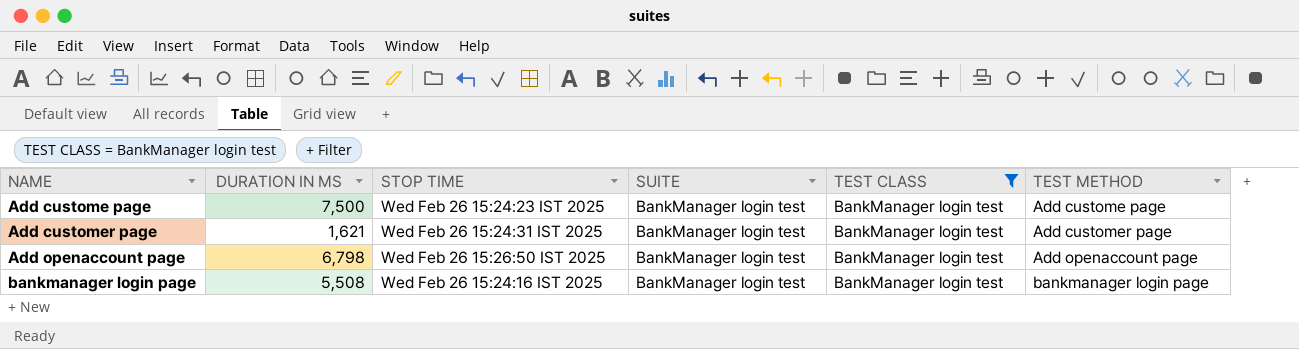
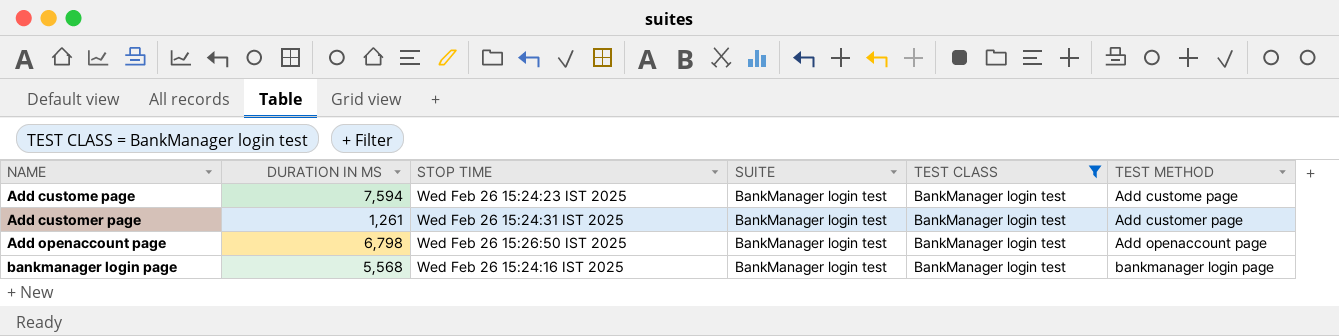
Add custome page | DURATION IN MS: 7,500 -> 7,594
Add customer page | DURATION IN MS: 1,621 -> 1,261
bankmanager login page | DURATION IN MS: 5,508 -> 5,568

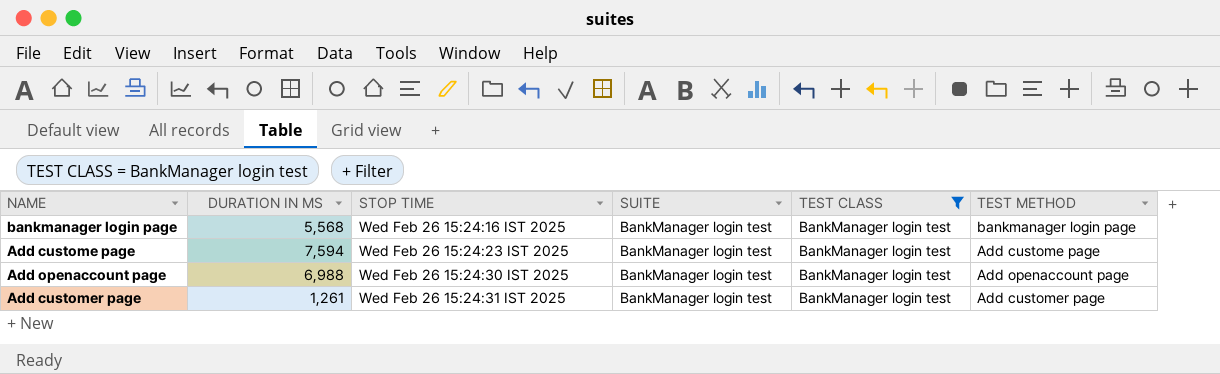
row order: NAME ascending -> STOP TIME ascending
Add openaccount page | DURATION IN MS: 6,798 -> 6,988
Add openaccount page | STOP TIME: Wed Feb 26 15:26:50 IST 2025 -> Wed Feb 26 15:24:30 IST 2025

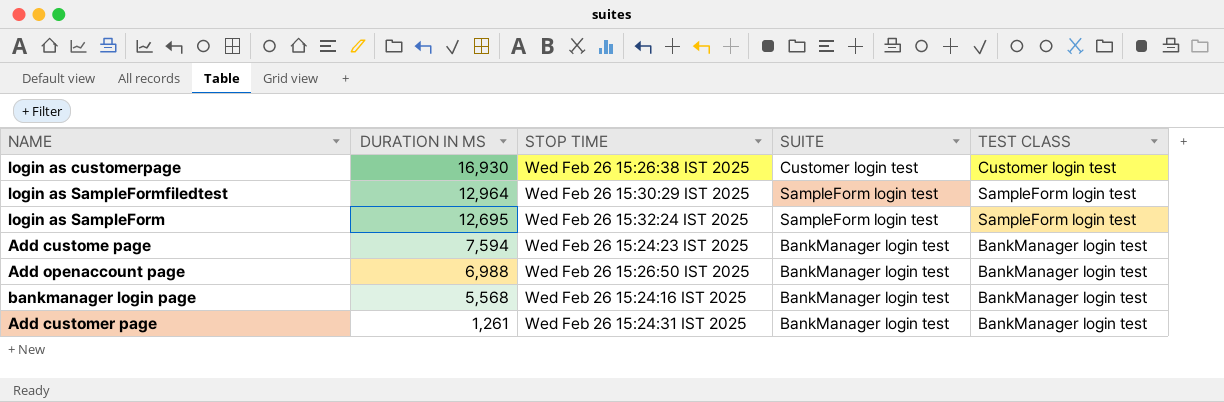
filter: TEST CLASS = BankManager login test -> none
row order: STOP TIME ascending -> DURATION IN MS descending
column TEST METHOD | position: 6 -> none
Add openaccount page | STOP TIME: Wed Feb 26 15:24:30 IST 2025 -> Wed Feb 26 15:26:50 IST 2025

